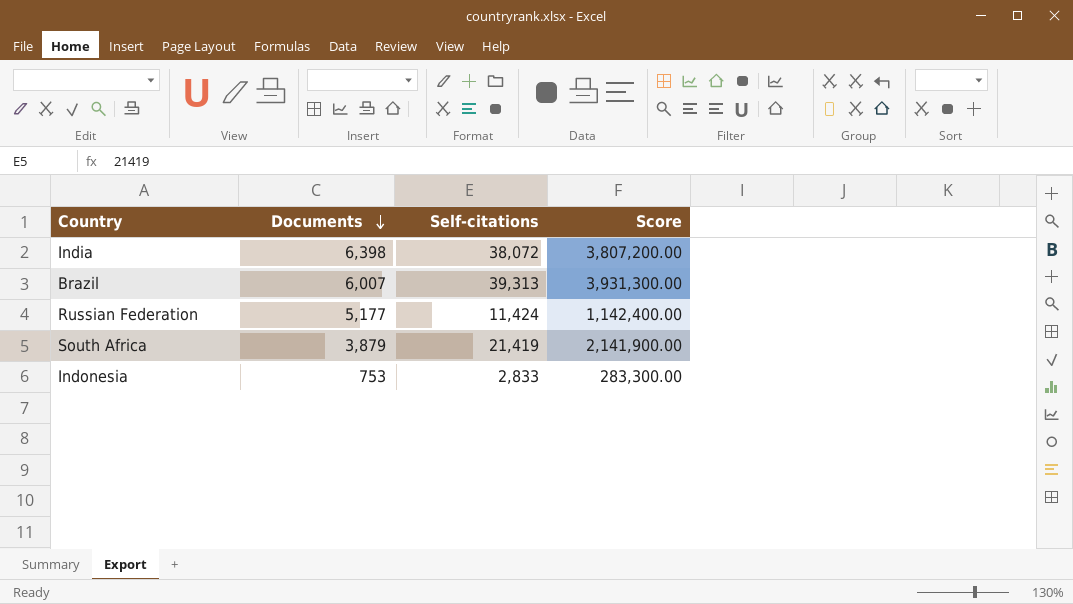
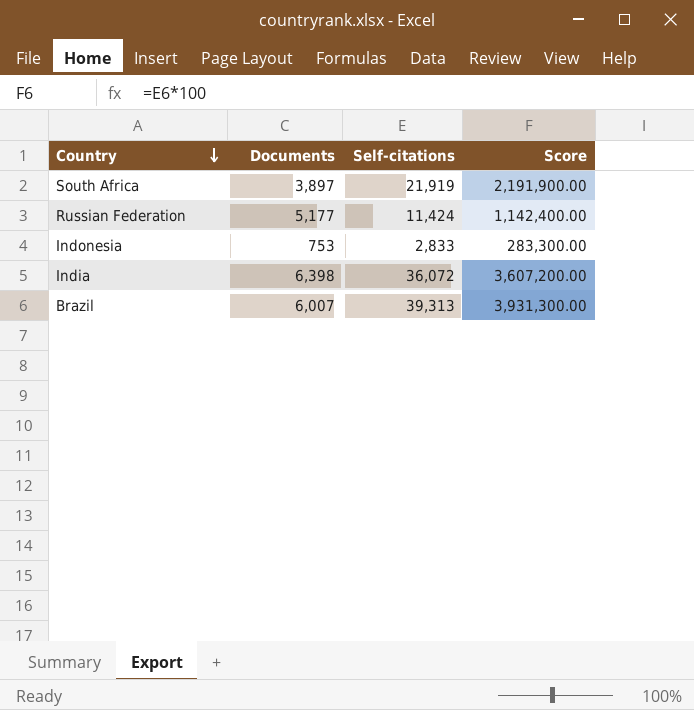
row order: Documents descending -> Country descending
South Africa | Documents: 3,879 -> 3,897
South Africa | Self-citations: 21,419 -> 21,919
South Africa | Score: 2,141,900.00 -> 2,191,900.00
India | Self-citations: 38,072 -> 36,072
India | Score: 3,807,200.00 -> 3,607,200.00

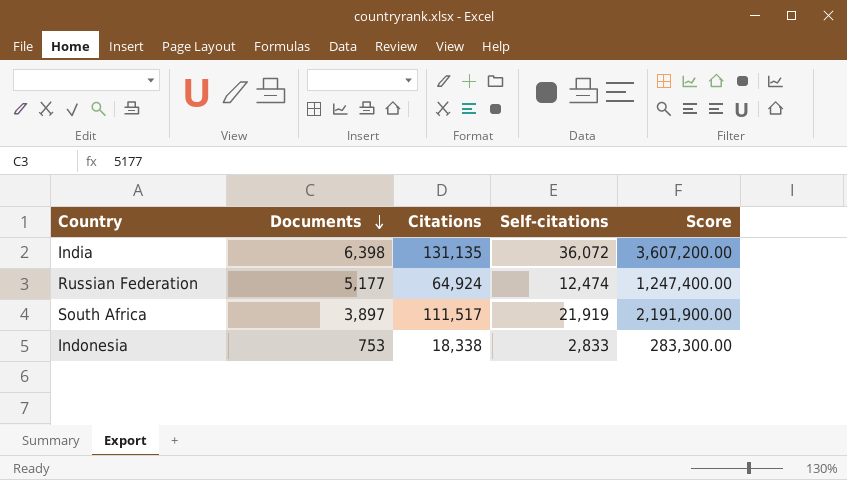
row order: Country descending -> Documents descending
column Citations | position: none -> 3
row Brazil: 6,007 | 39,313 | 3,931,300.00 -> none
Russian Federation | Self-citations: 11,424 -> 12,474
Russian Federation | Score: 1,142,400.00 -> 1,247,400.00

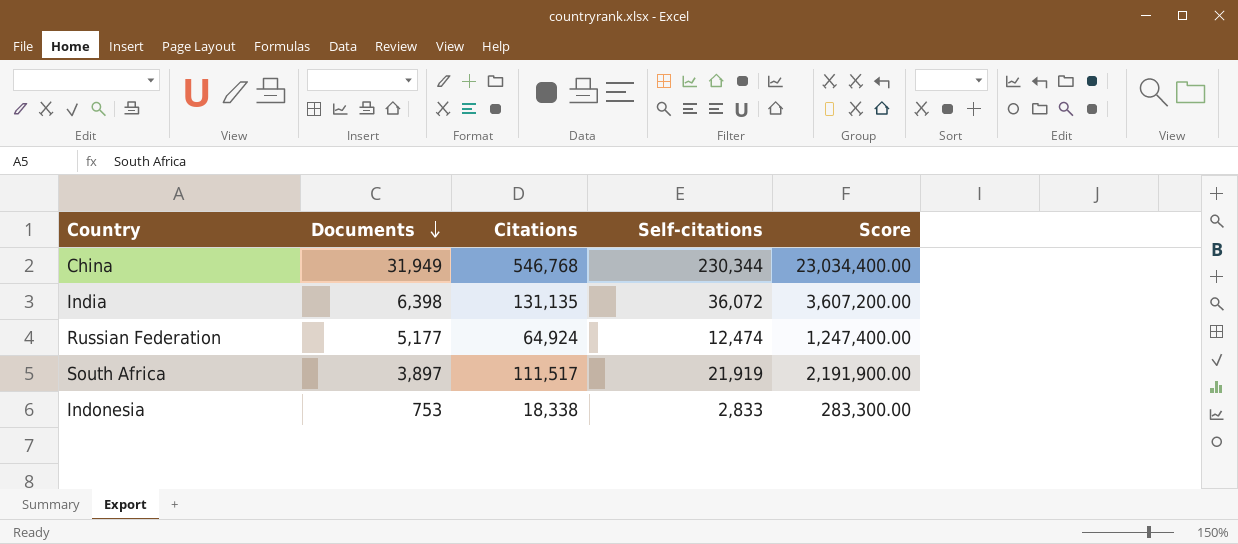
row China: none -> 31,949 | 546,768 | 230,344 | 23,034,400.00

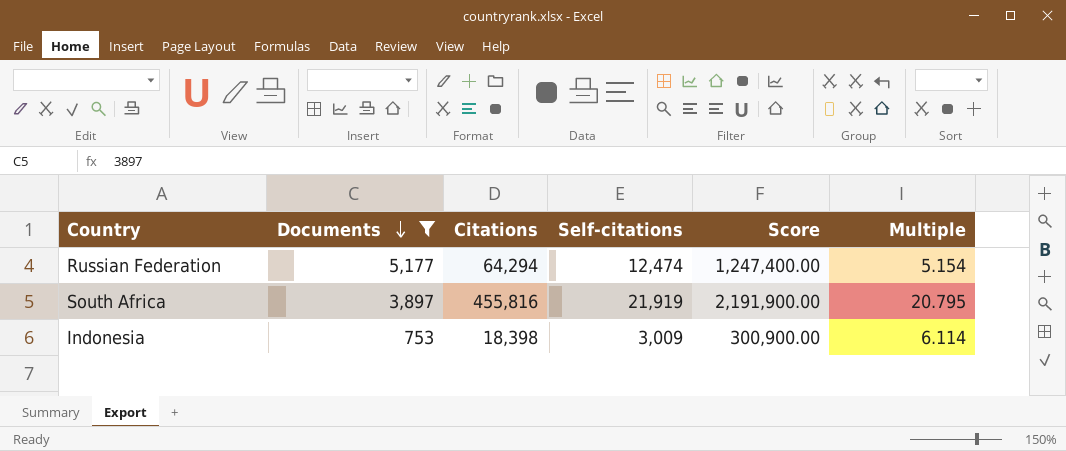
filter: none -> Documents <= 5,177
column Multiple | formula: none -> [Citations] / [Self-citations]
Russian Federation | Citations: 64,924 -> 64,294
South Africa | Citations: 111,517 -> 455,816
Indonesia | Citations: 18,338 -> 18,398
Indonesia | Self-citations: 2,833 -> 3,009
Indonesia | Score: 283,300.00 -> 300,900.00

